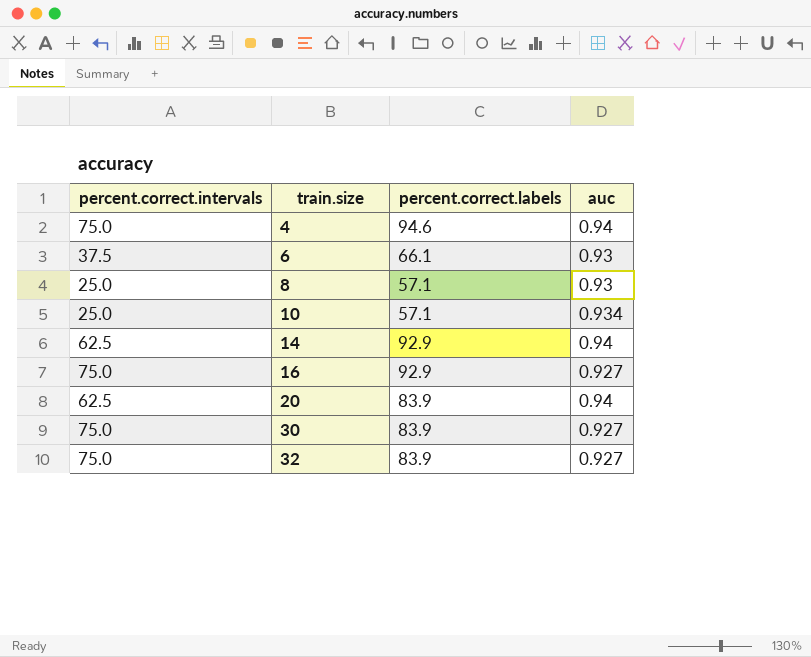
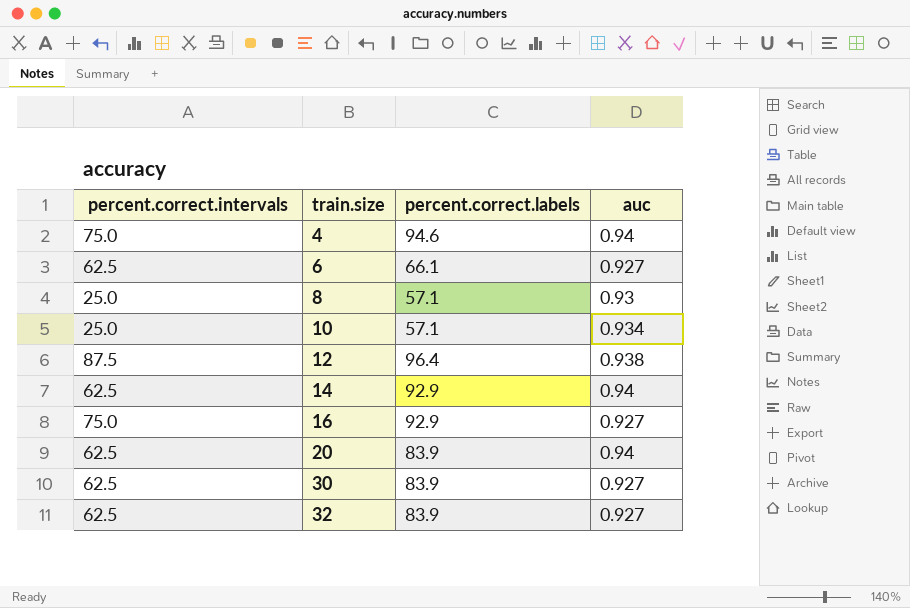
6 | percent.correct.intervals: 37.5 -> 62.5
6 | auc: 0.93 -> 0.927
row 12: none -> 87.5 | 96.4 | 0.938
30 | percent.correct.intervals: 75.0 -> 62.5
32 | percent.correct.intervals: 75.0 -> 62.5

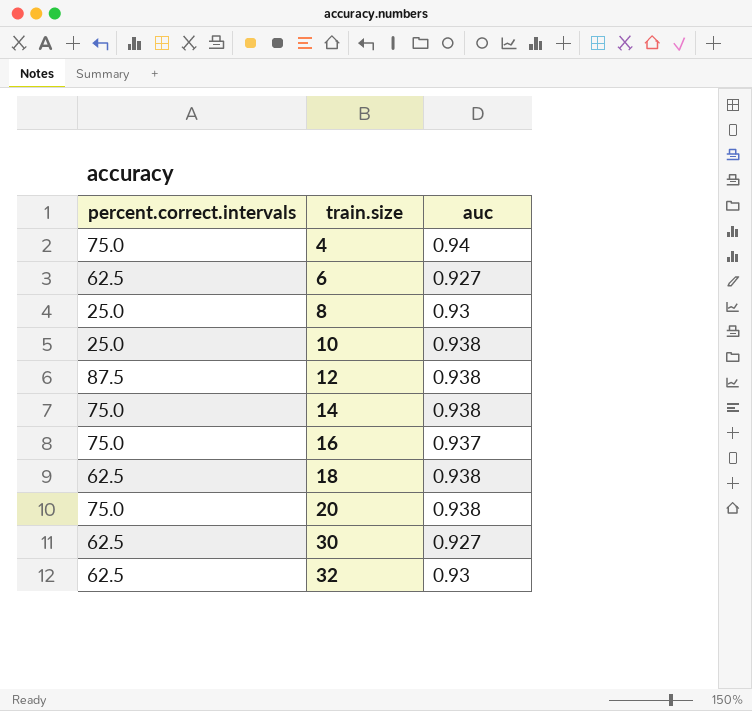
column percent.correct.labels | position: 3 -> none
10 | auc: 0.934 -> 0.938
14 | percent.correct.intervals: 62.5 -> 75.0
14 | auc: 0.94 -> 0.938
16 | auc: 0.927 -> 0.937
row 18: none -> 62.5 | 0.938
20 | percent.correct.intervals: 62.5 -> 75.0
20 | auc: 0.94 -> 0.938
32 | auc: 0.927 -> 0.93

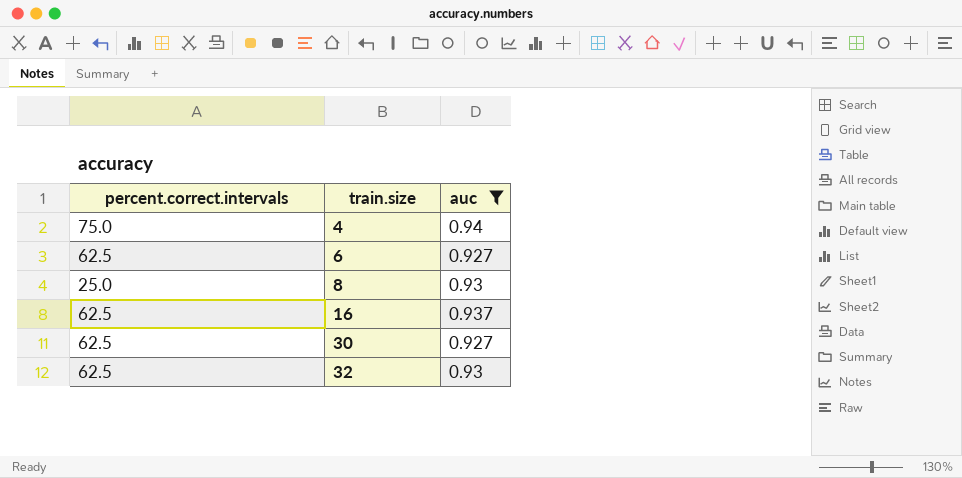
filter: none -> auc != 0.938
16 | percent.correct.intervals: 75.0 -> 62.5

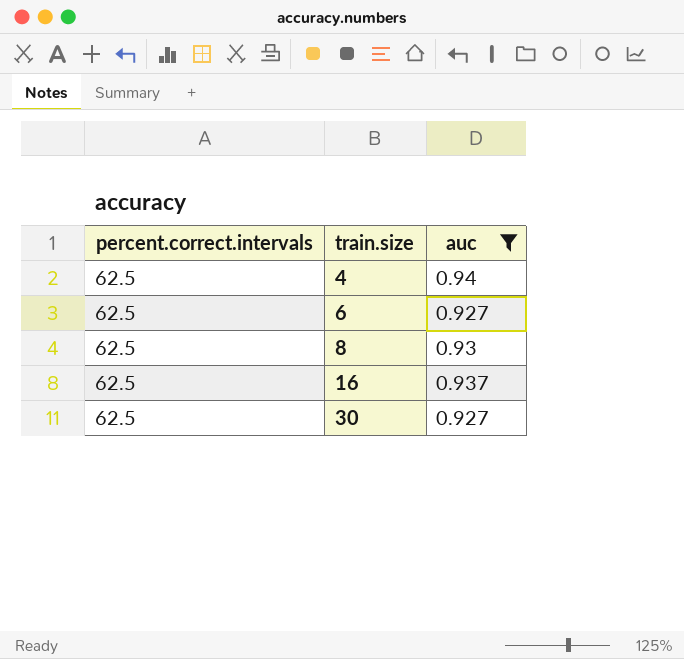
row 32: 62.5 | 0.93 -> none
4 | percent.correct.intervals: 75.0 -> 62.5
8 | percent.correct.intervals: 25.0 -> 62.5

